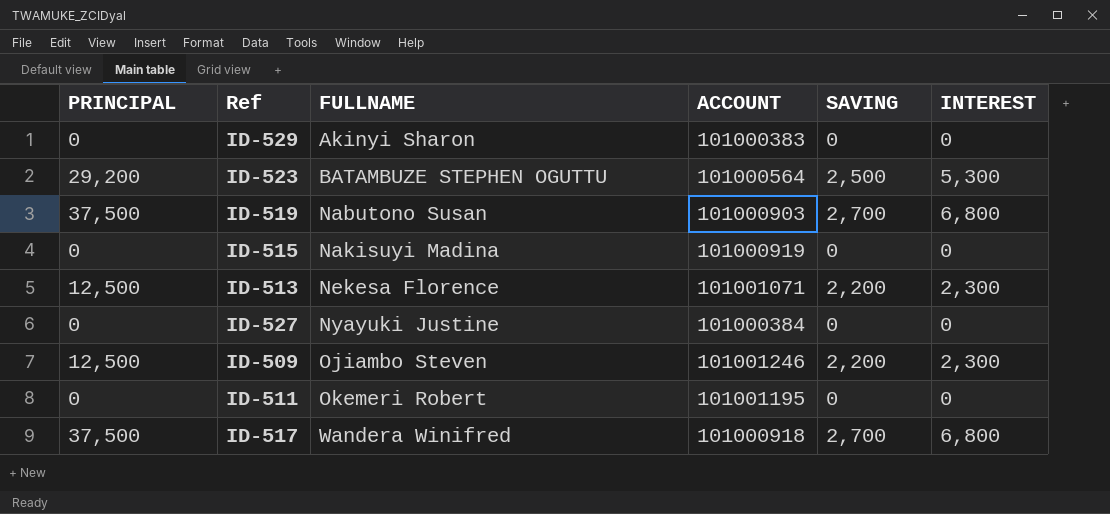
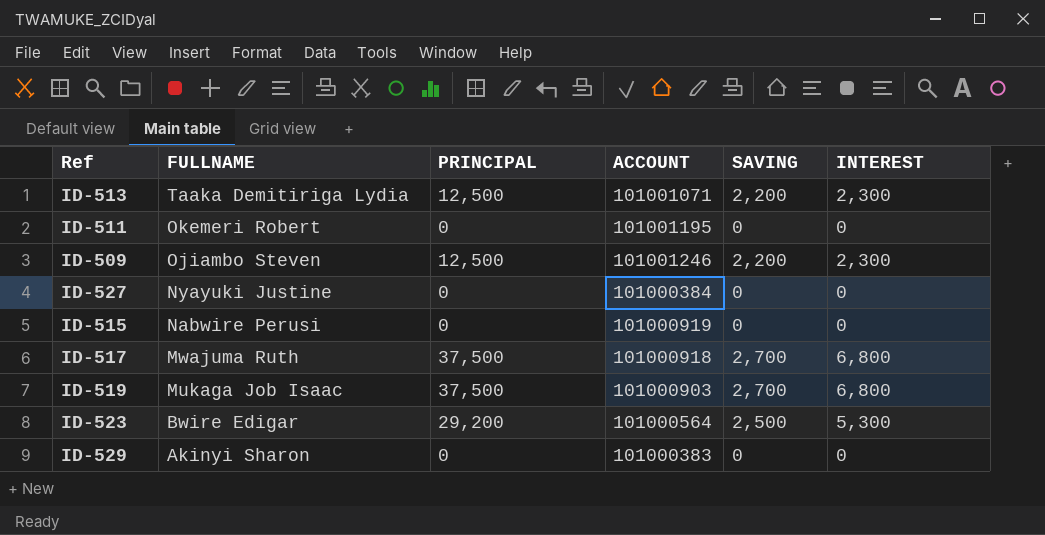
row order: FULLNAME ascending -> FULLNAME descending
column PRINCIPAL | position: 1 -> 3
ID-513 | FULLNAME: Nekesa Florence -> Taaka Demitiriga Lydia
ID-515 | FULLNAME: Nakisuyi Madina -> Nabwire Perusi
ID-517 | FULLNAME: Wandera Winifred -> Mwajuma Ruth
ID-519 | FULLNAME: Nabutono Susan -> Mukaga Job Isaac
ID-523 | FULLNAME: BATAMBUZE STEPHEN OGUTTU -> Bwire Edigar

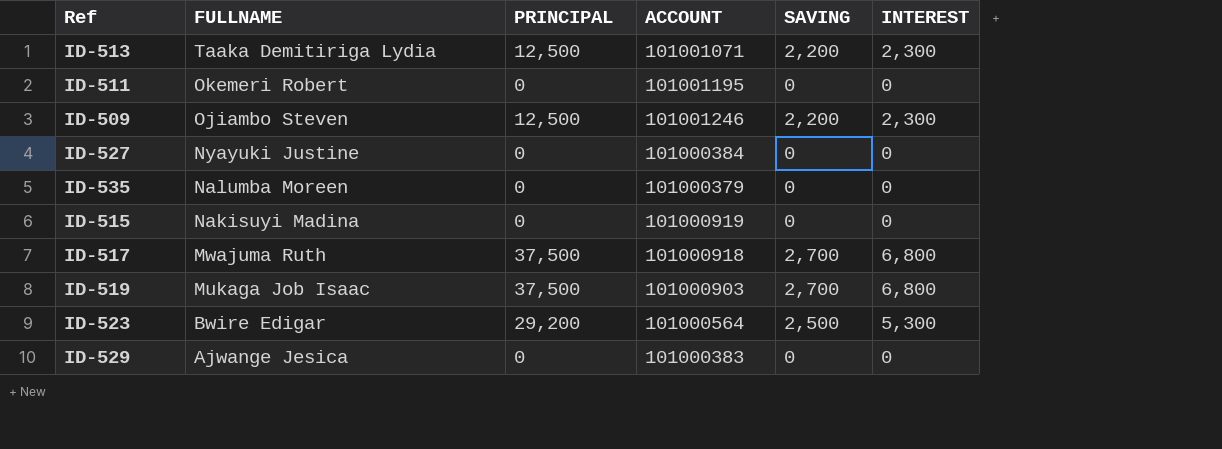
row ID-535: none -> Nalumba Moreen | 0 | 101000379 | 0 | 0
ID-515 | FULLNAME: Nabwire Perusi -> Nakisuyi Madina
ID-529 | FULLNAME: Akinyi Sharon -> Ajwange Jesica

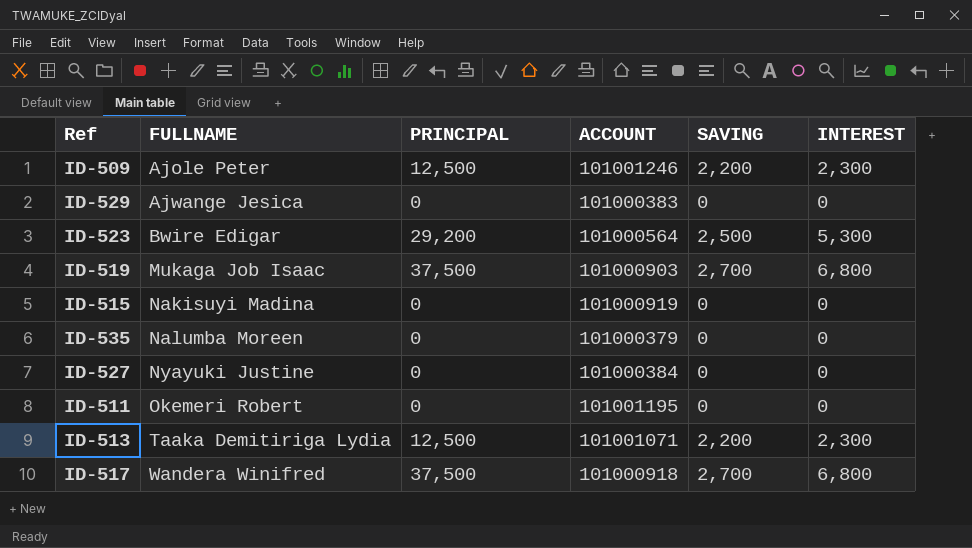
row order: FULLNAME descending -> FULLNAME ascending
ID-509 | FULLNAME: Ojiambo Steven -> Ajole Peter
ID-517 | FULLNAME: Mwajuma Ruth -> Wandera Winifred

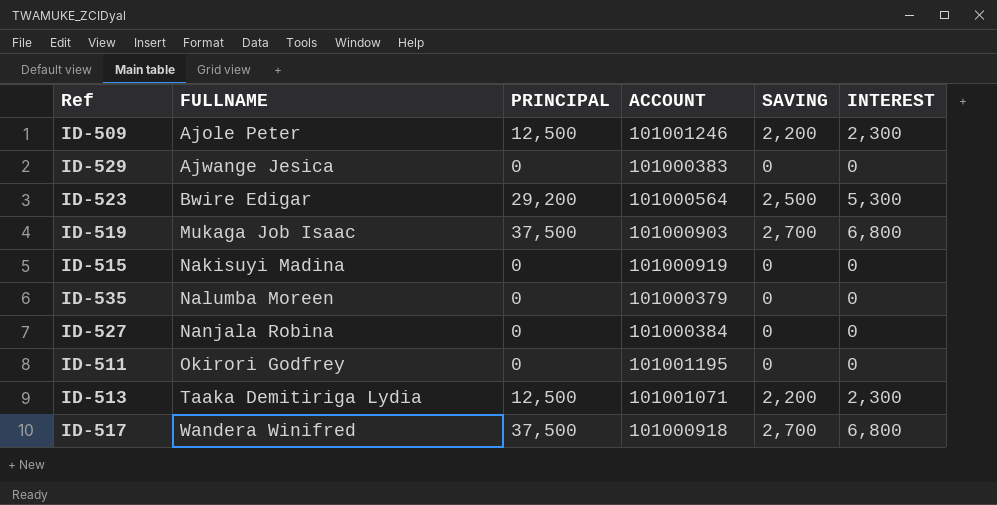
ID-527 | FULLNAME: Nyayuki Justine -> Nanjala Robina
ID-511 | FULLNAME: Okemeri Robert -> Okirori Godfrey

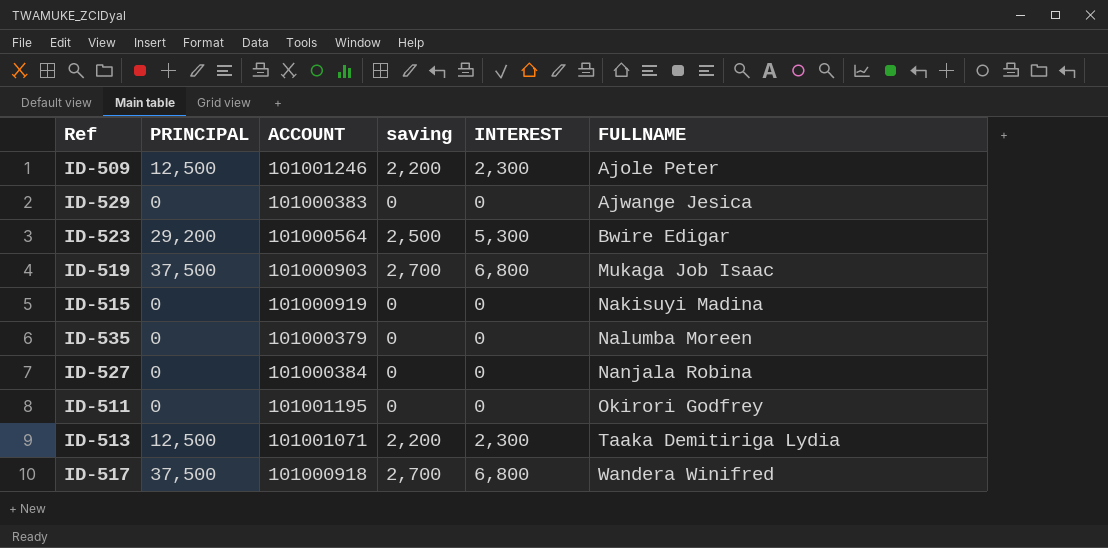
column name: SAVING -> saving
column FULLNAME | position: 2 -> 6

